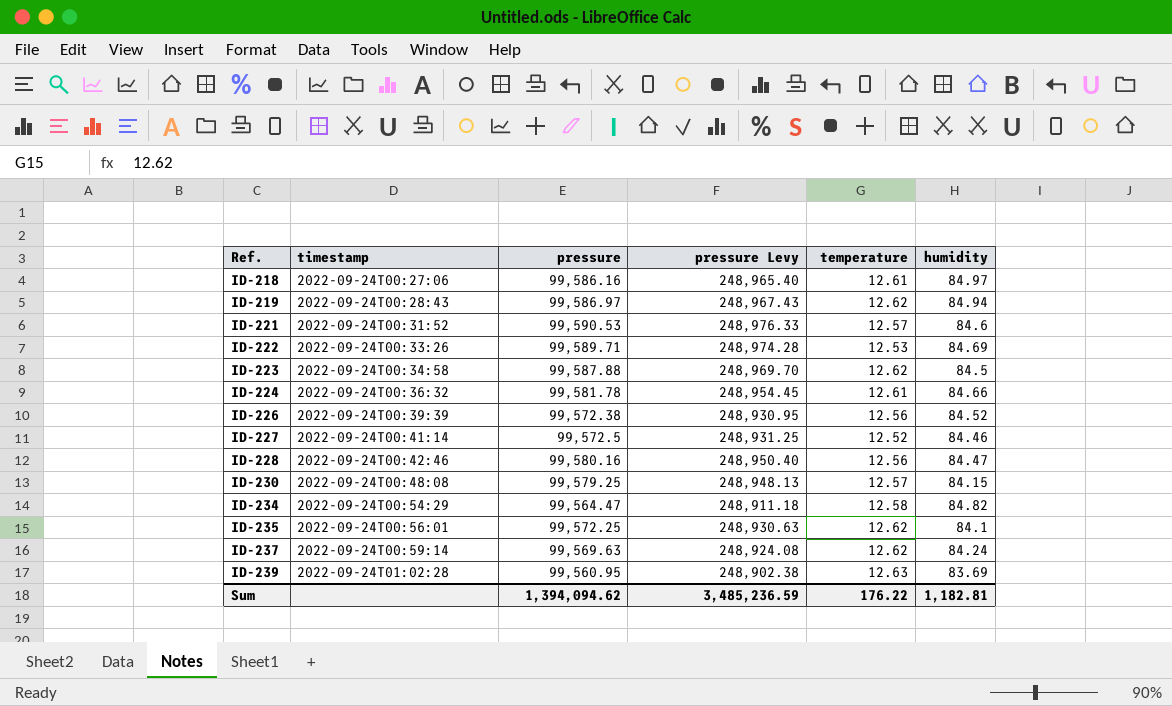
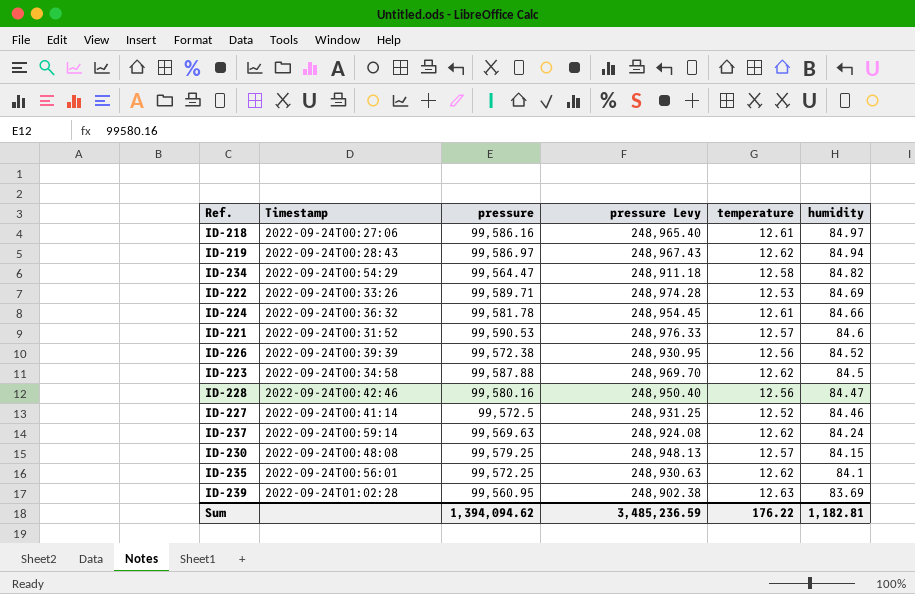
row order: Ref. ascending -> humidity descending
column name: timestamp -> Timestamp

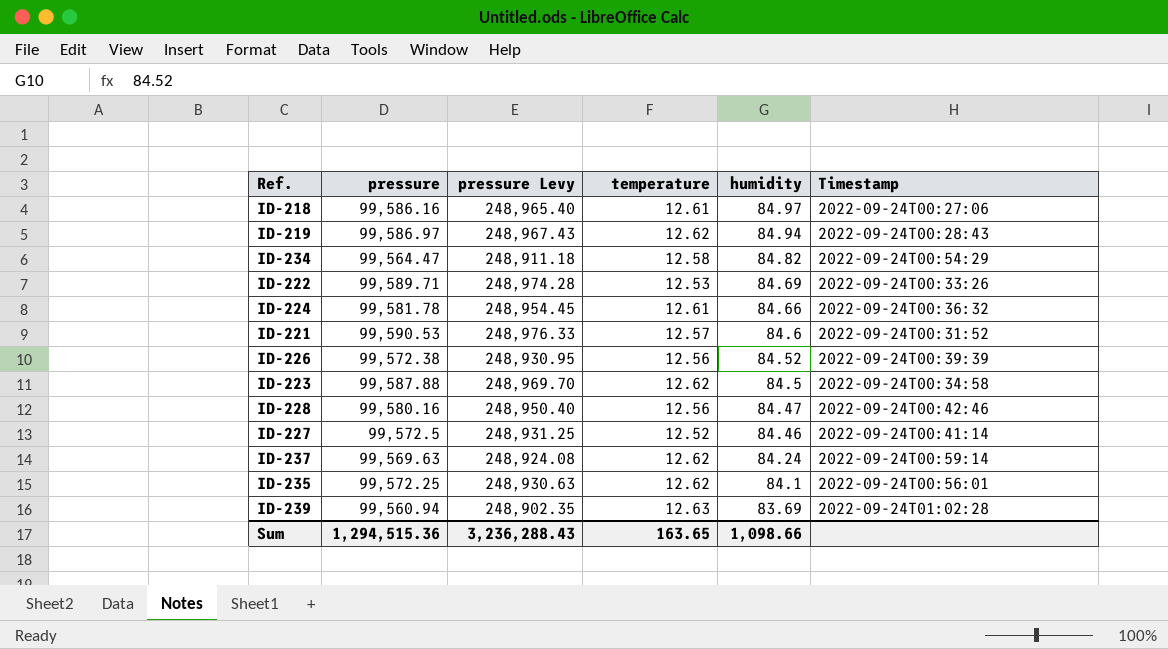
column Timestamp | position: 2 -> 6
row ID-230: 2022-09-24T00:48:08 | 99,579.25 | 248,948.13 | 12.57 | 84.15 -> none
ID-239 | pressure: 99,560.95 -> 99,560.94
ID-239 | pressure Levy: 248,902.38 -> 248,902.35
Sum | pressure: 1,394,094.62 -> 1,294,515.36
Sum | pressure Levy: 3,485,236.59 -> 3,236,288.43
Sum | temperature: 176.22 -> 163.65
Sum | humidity: 1,182.81 -> 1,098.66

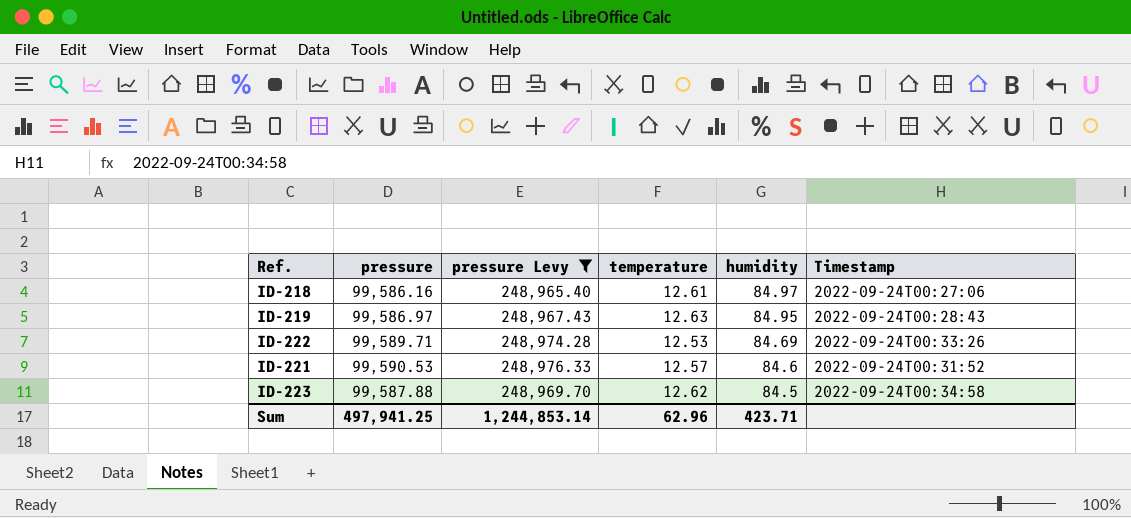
filter: none -> pressure Levy >= 248,965.40
ID-219 | temperature: 12.62 -> 12.63
ID-219 | humidity: 84.94 -> 84.95
Sum | pressure: 1,294,515.36 -> 497,941.25
Sum | pressure Levy: 3,236,288.43 -> 1,244,853.14
Sum | temperature: 163.65 -> 62.96
Sum | humidity: 1,098.66 -> 423.71

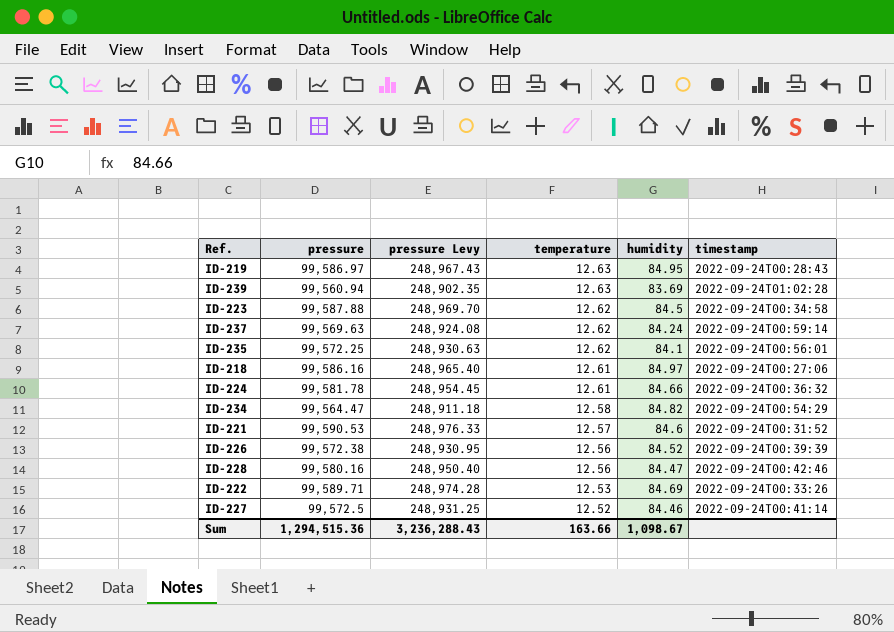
filter: pressure Levy >= 248,965.40 -> none
row order: humidity descending -> temperature descending
column name: Timestamp -> timestamp
Sum | pressure: 497,941.25 -> 1,294,515.36
Sum | pressure Levy: 1,244,853.14 -> 3,236,288.43
Sum | temperature: 62.96 -> 163.66
Sum | humidity: 423.71 -> 1,098.67

